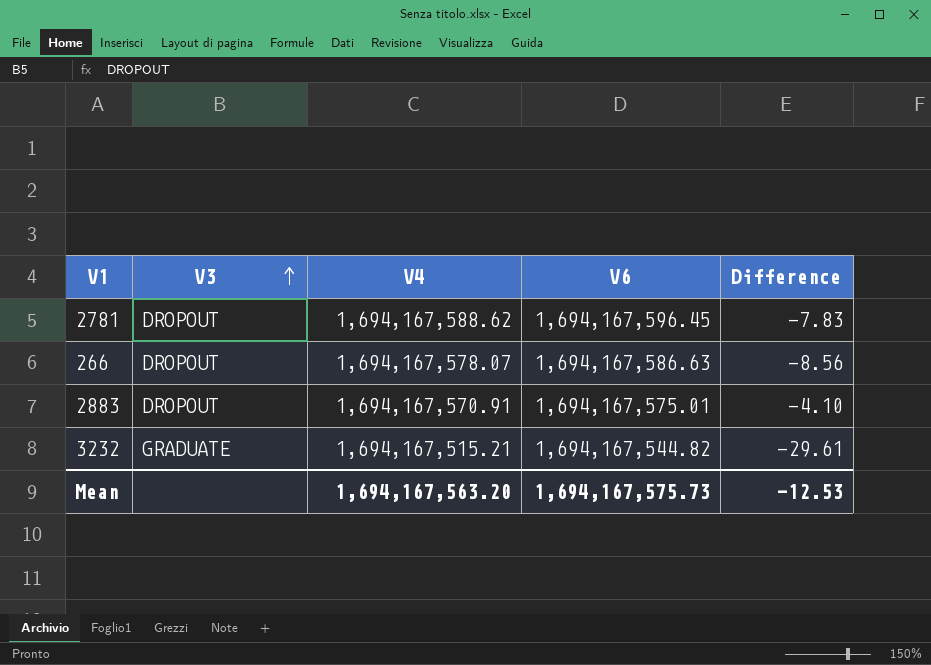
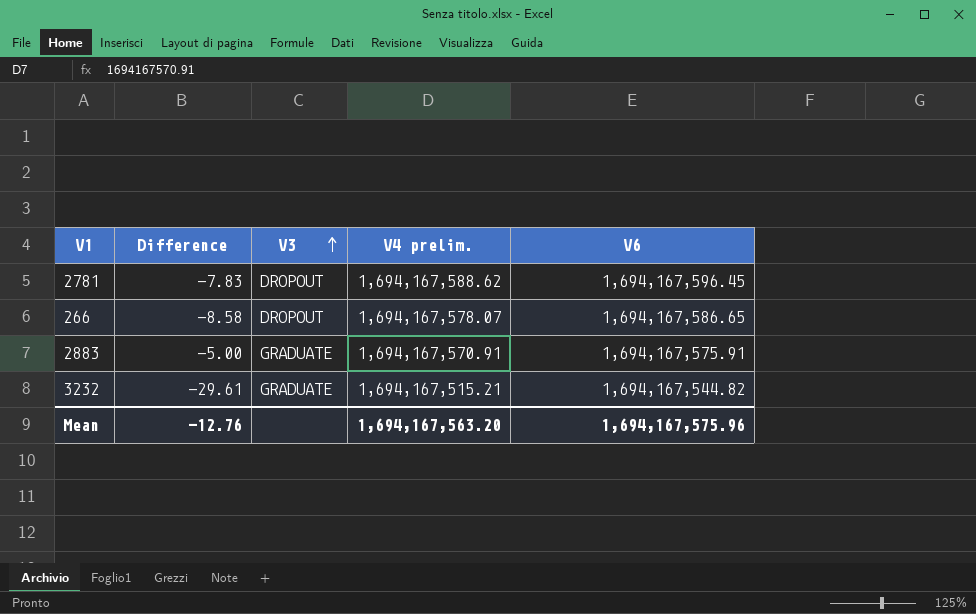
column Difference | position: 5 -> 2
column name: V4 -> V4 prelim.
266 | Difference: -8.56 -> -8.58
266 | V6: 1,694,167,586.63 -> 1,694,167,586.65
2883 | Difference: -4.10 -> -5.00
2883 | V3: DROPOUT -> GRADUATE
2883 | V6: 1,694,167,575.01 -> 1,694,167,575.91
Mean | Difference: -12.53 -> -12.76
Mean | V6: 1,694,167,575.73 -> 1,694,167,575.96

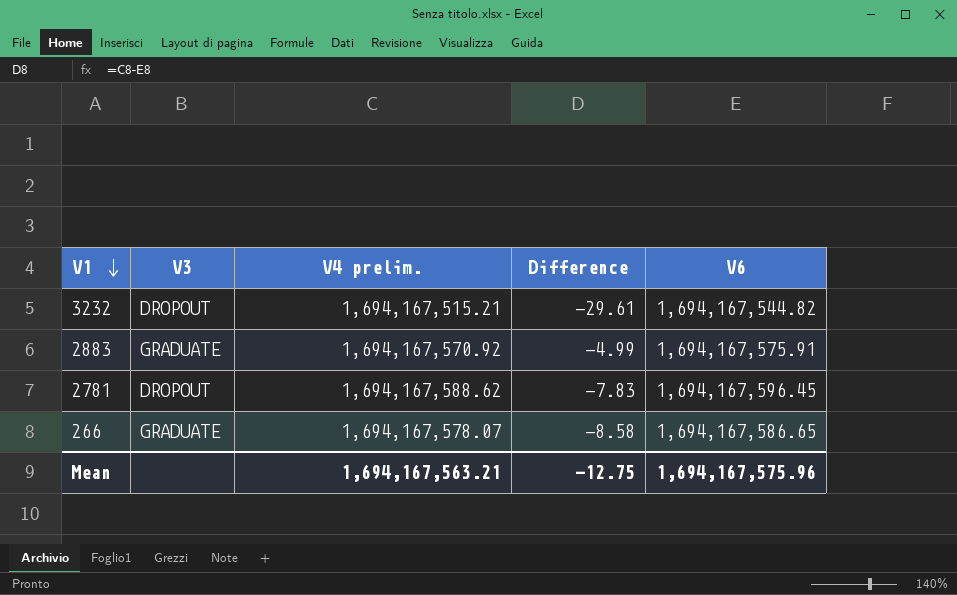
row order: V3 ascending -> V1 descending
column Difference | position: 2 -> 4
3232 | V3: GRADUATE -> DROPOUT
2883 | V4 prelim.: 1,694,167,570.91 -> 1,694,167,570.92
2883 | Difference: -5.00 -> -4.99
266 | V3: DROPOUT -> GRADUATE
Mean | V4 prelim.: 1,694,167,563.20 -> 1,694,167,563.21
Mean | Difference: -12.76 -> -12.75

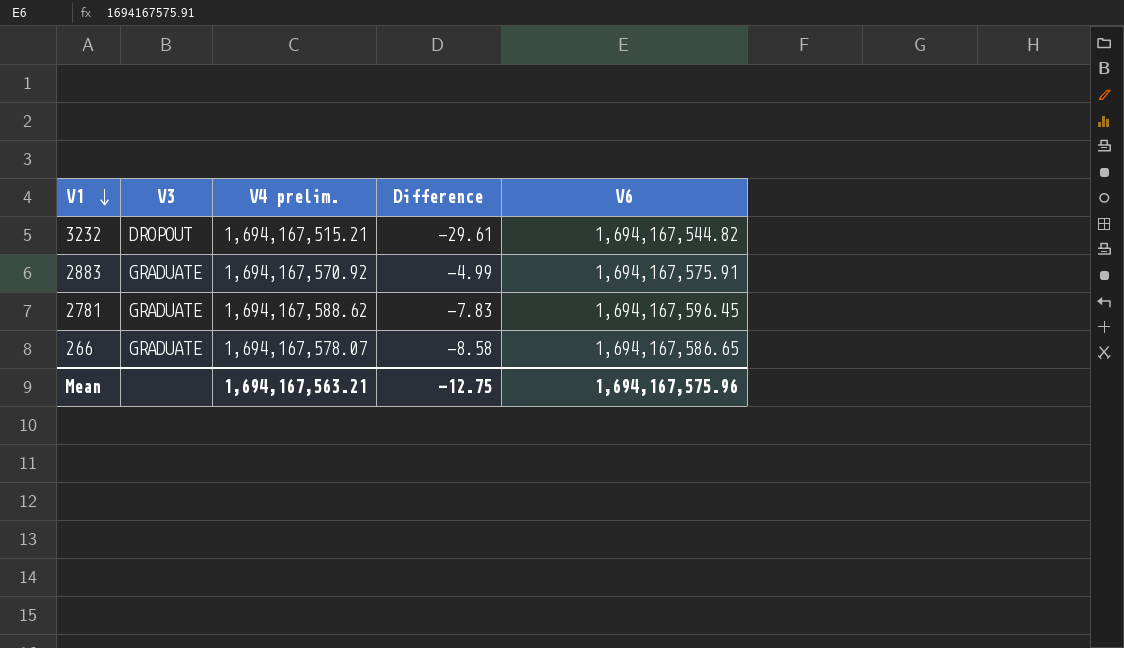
2781 | V3: DROPOUT -> GRADUATE

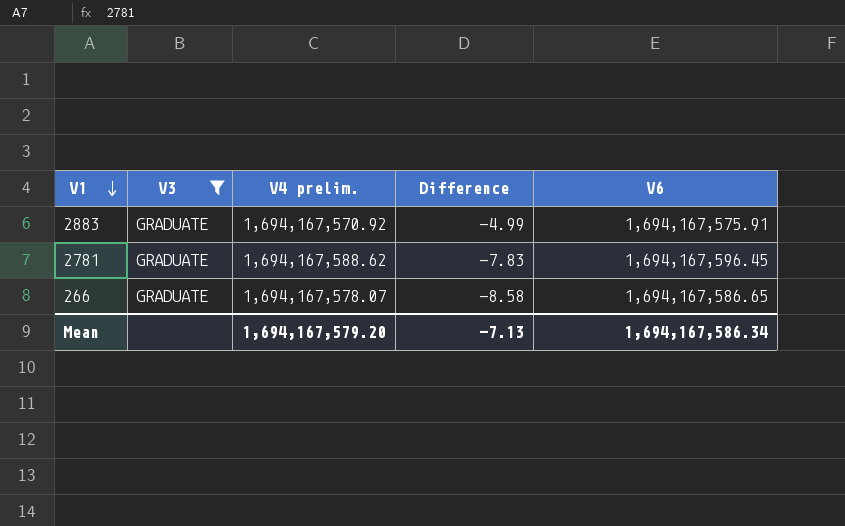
filter: none -> V3 = GRADUATE
Mean | V4 prelim.: 1,694,167,563.21 -> 1,694,167,579.20
Mean | Difference: -12.75 -> -7.13
Mean | V6: 1,694,167,575.96 -> 1,694,167,586.34

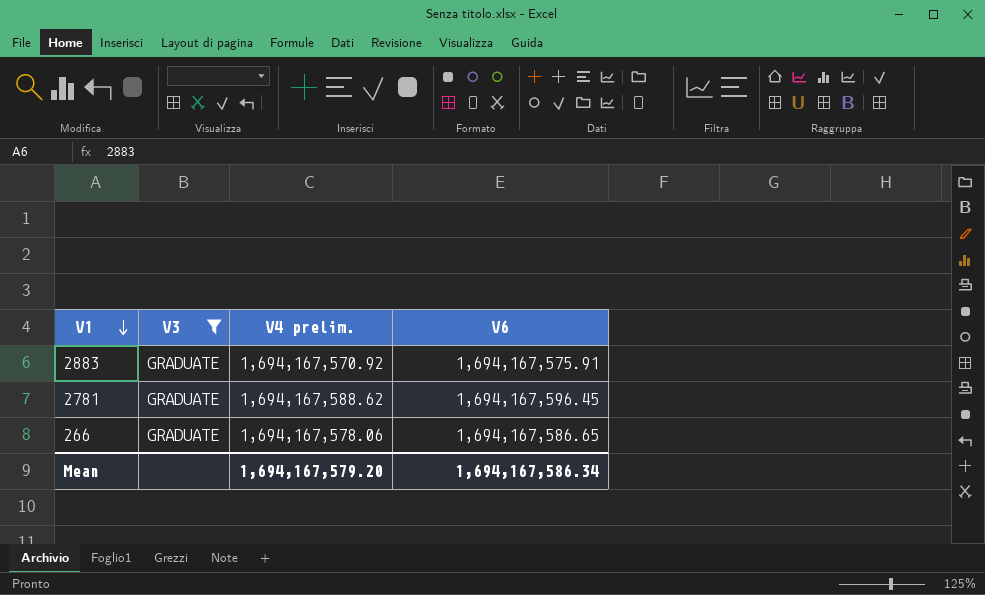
column Difference | formula: [V4 prelim.] - [V6] -> none
266 | V4 prelim.: 1,694,167,578.07 -> 1,694,167,578.06

